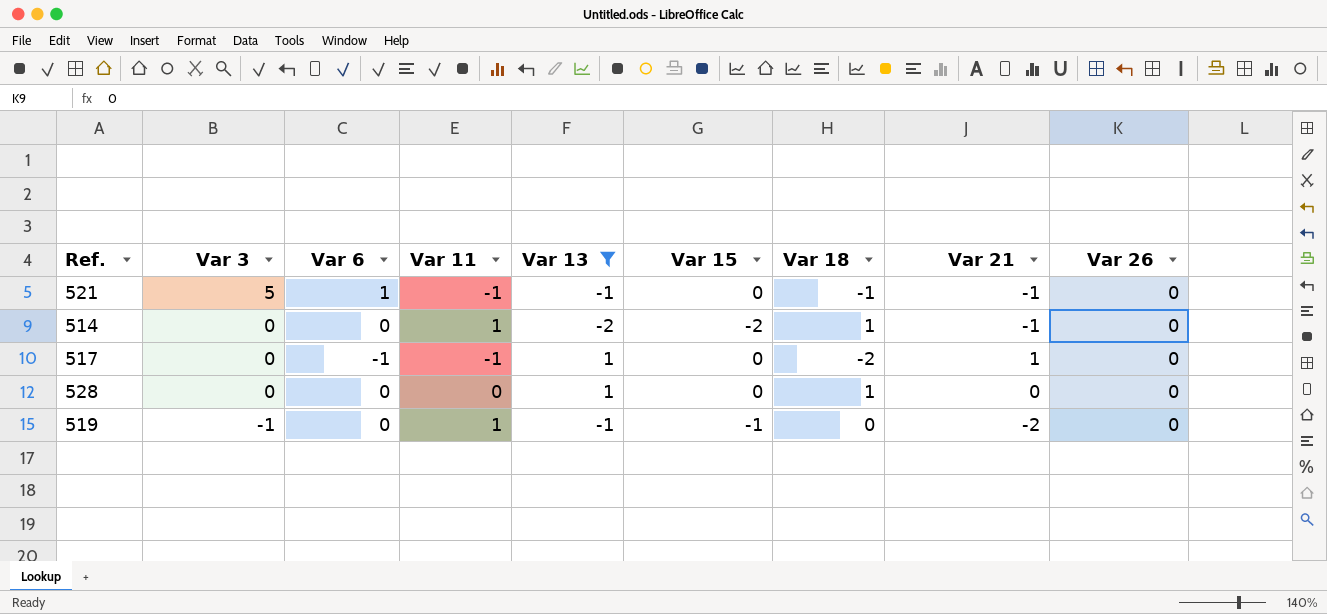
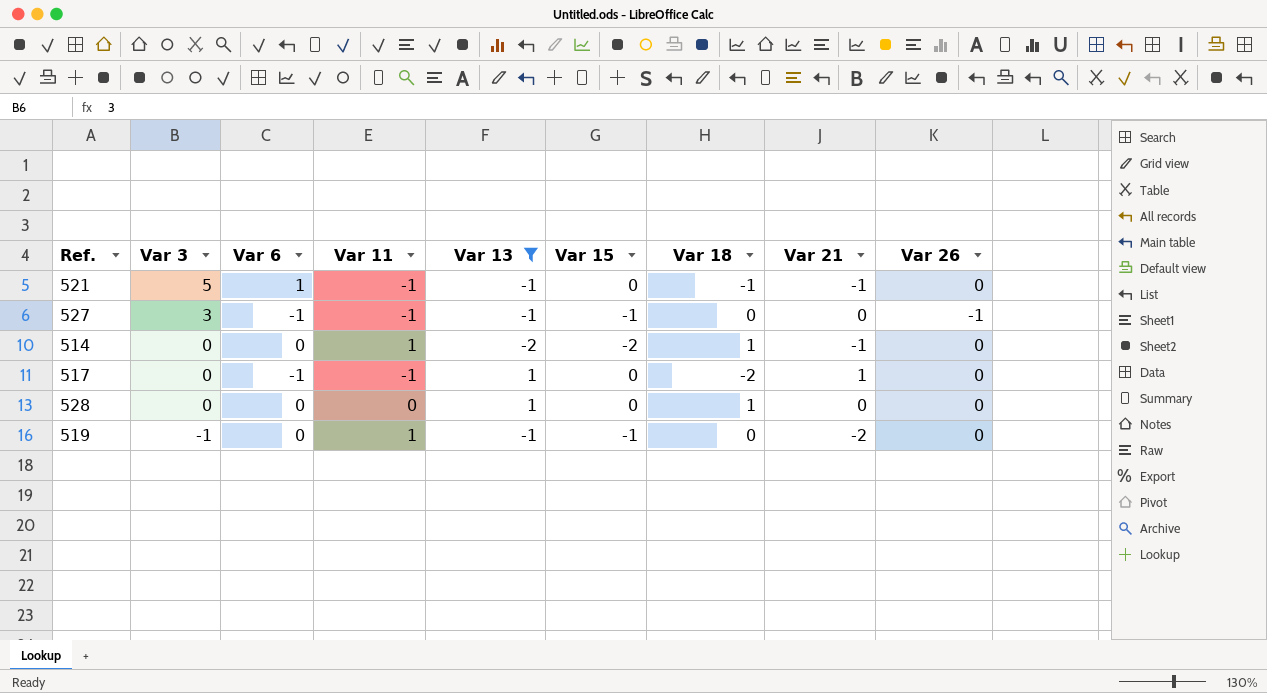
row 527: none -> 3 | -1 | -1 | -1 | -1 | 0 | 0 | -1

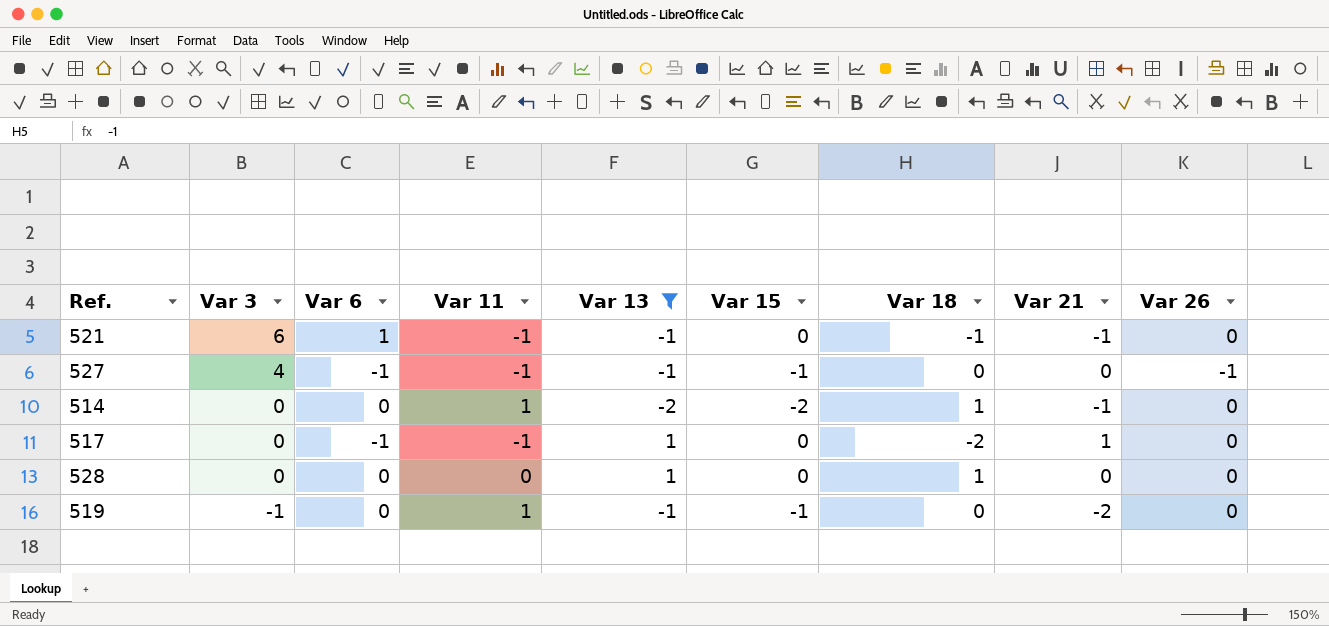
521 | Var 3: 5 -> 6
527 | Var 3: 3 -> 4

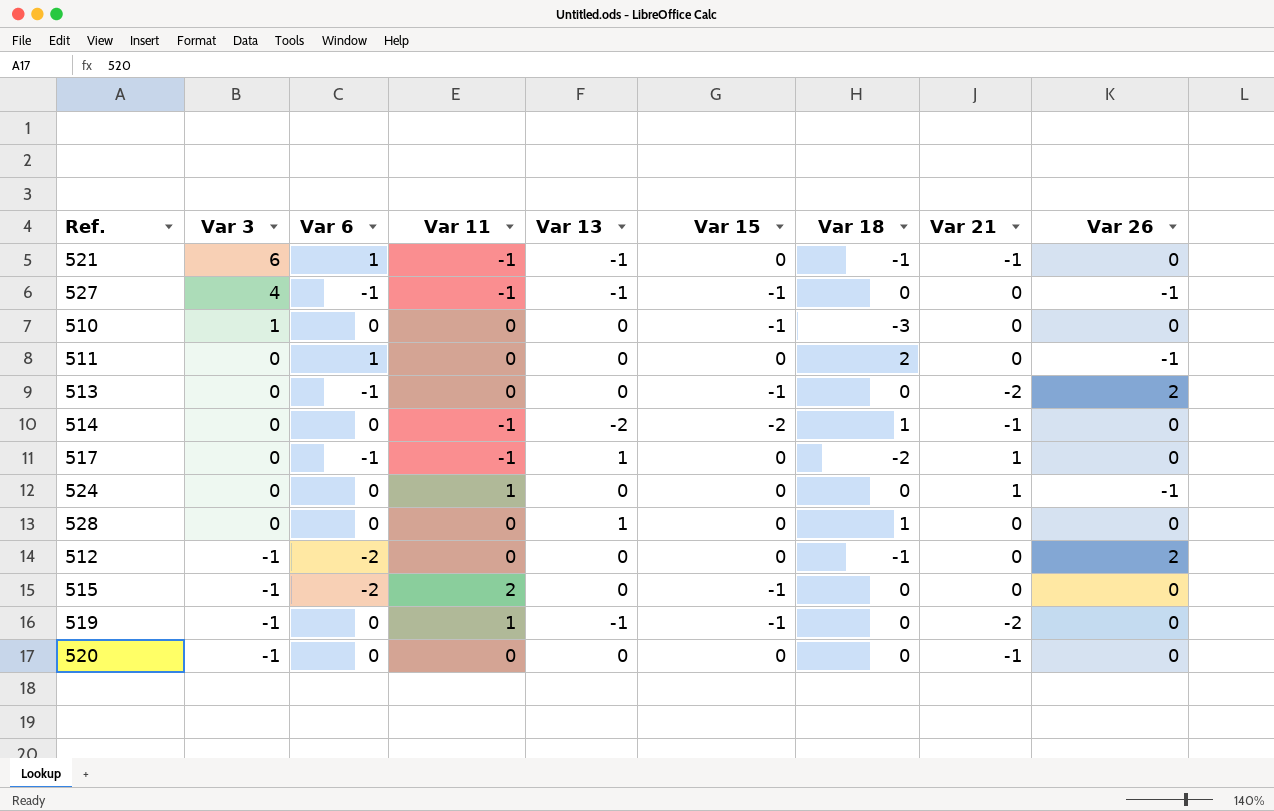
filter: Var 13 != 0 -> none
514 | Var 11: 1 -> -1

